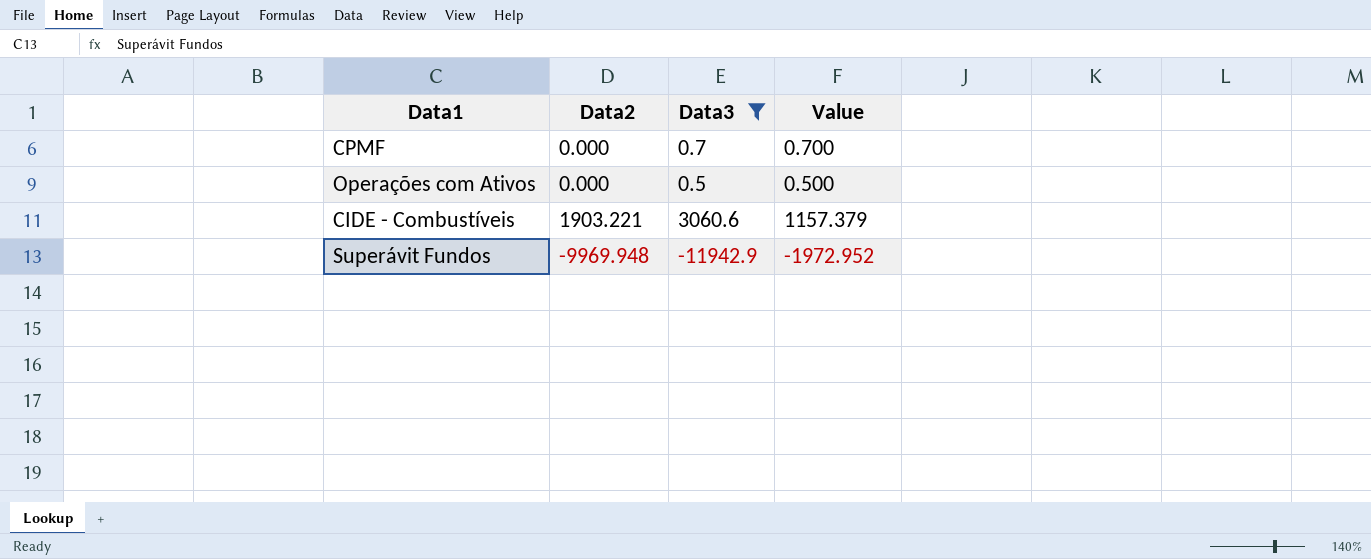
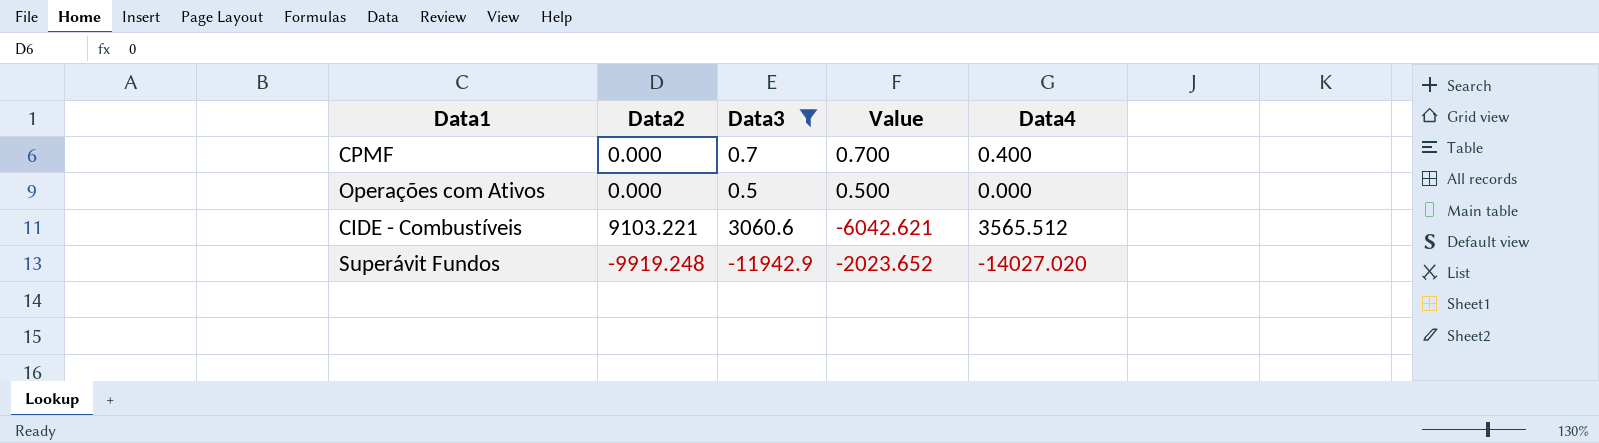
column Data4 | position: none -> 5
CIDE - Combustíveis | Data2: 1903.221 -> 9103.221
CIDE - Combustíveis | Value: 1157.379 -> -6042.621
Superávit Fundos | Data2: -9969.948 -> -9919.248
Superávit Fundos | Value: -1972.952 -> -2023.652

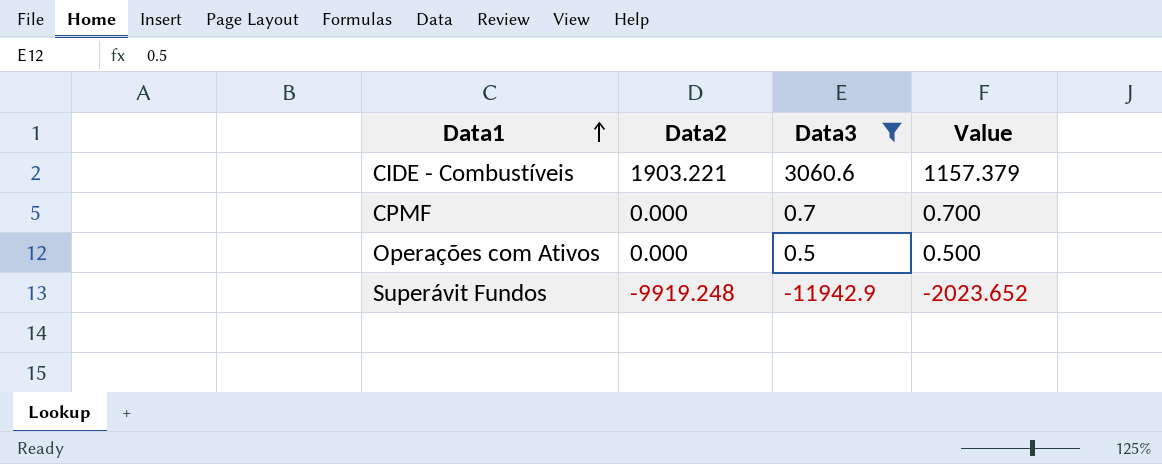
row order: none -> Data1 ascending
column Data4 | position: 5 -> none
CIDE - Combustíveis | Data2: 9103.221 -> 1903.221
CIDE - Combustíveis | Value: -6042.621 -> 1157.379

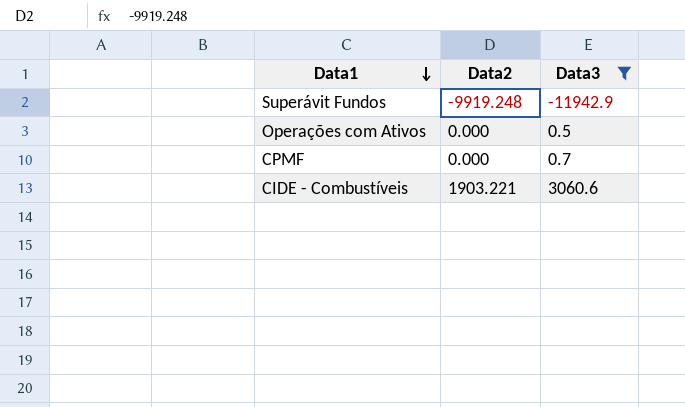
row order: Data1 ascending -> Data1 descending
column Value | formula: [Data3] - [Data2] -> none

